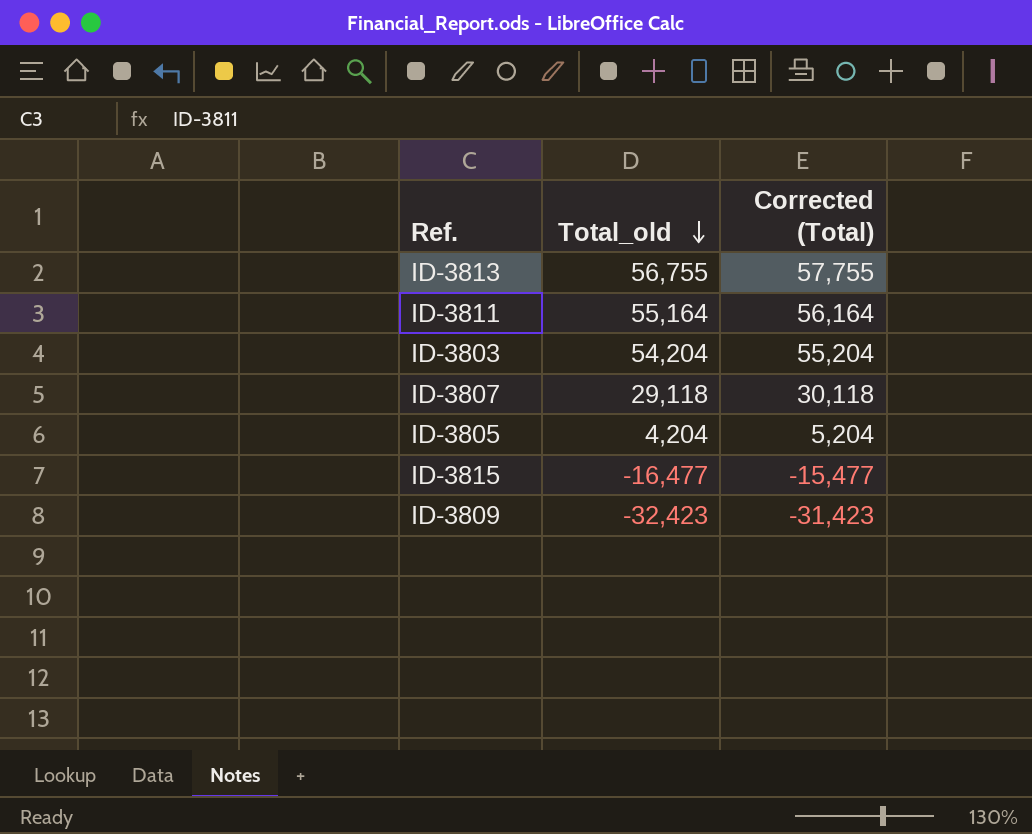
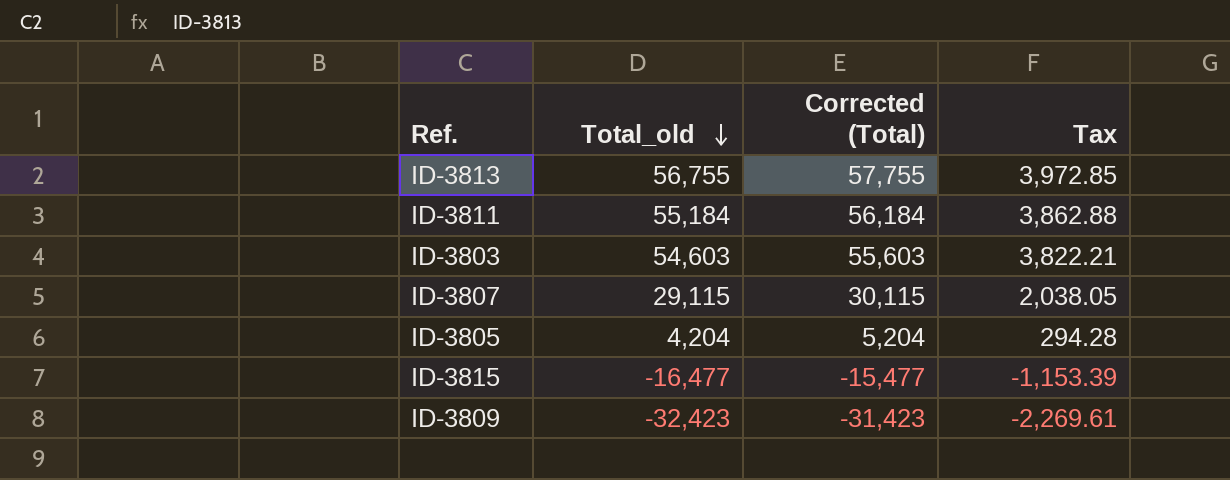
column Tax | formula: none -> [Total_old] * 0.07
ID-3811 | Total_old: 55,164 -> 55,184
ID-3811 | Corrected (Total): 56,164 -> 56,184
ID-3803 | Total_old: 54,204 -> 54,603
ID-3803 | Corrected (Total): 55,204 -> 55,603
ID-3807 | Total_old: 29,118 -> 29,115
ID-3807 | Corrected (Total): 30,118 -> 30,115

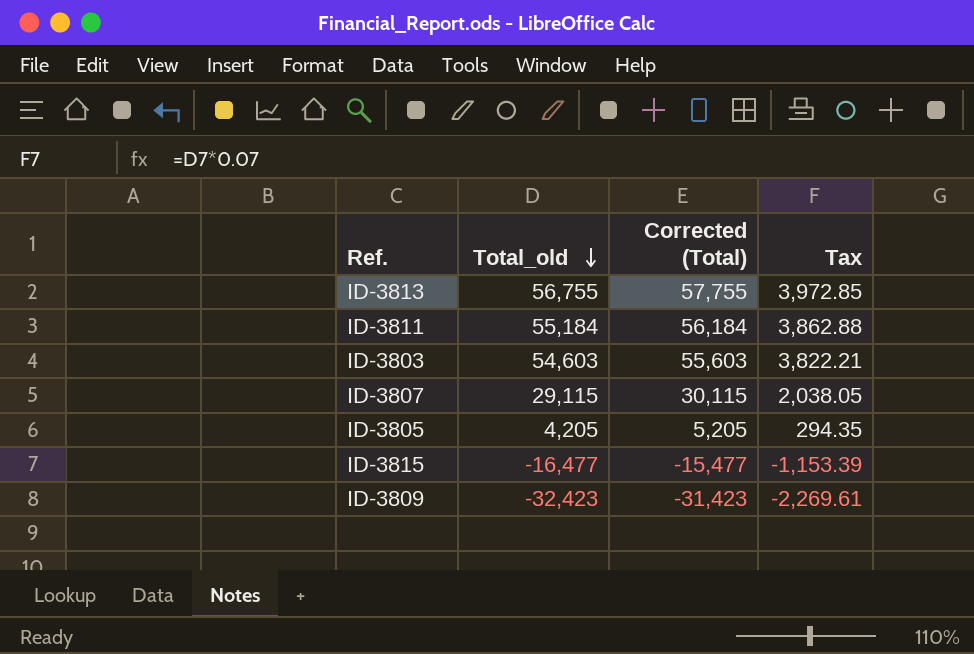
ID-3805 | Total_old: 4,204 -> 4,205
ID-3805 | Corrected (Total): 5,204 -> 5,205
ID-3805 | Tax: 294.28 -> 294.35

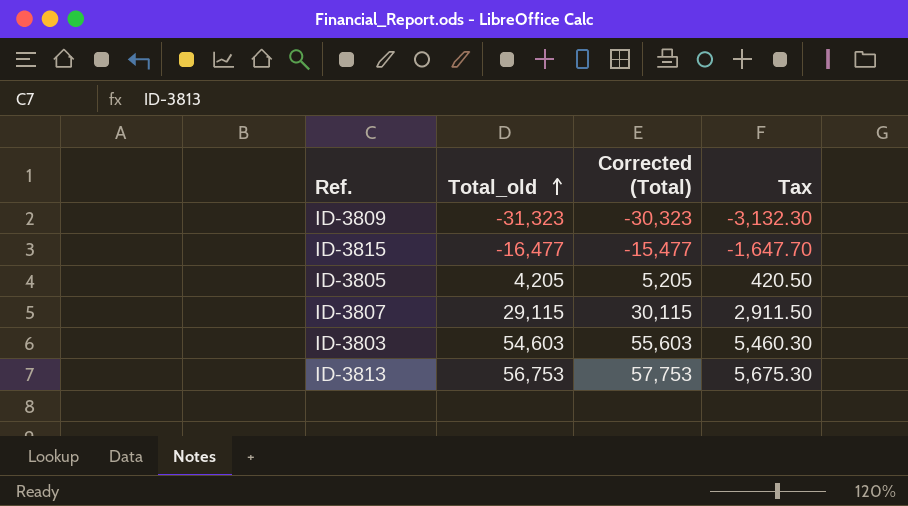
row order: Total_old descending -> Total_old ascending
column Tax | formula: [Total_old] * 0.07 -> [Total_old] * 0.1
row ID-3811: 55,184 | 56,184 | 3,862.88 -> none
ID-3809 | Total_old: -32,423 -> -31,323
ID-3809 | Corrected (Total): -31,423 -> -30,323
ID-3813 | Total_old: 56,755 -> 56,753
ID-3813 | Corrected (Total): 57,755 -> 57,753

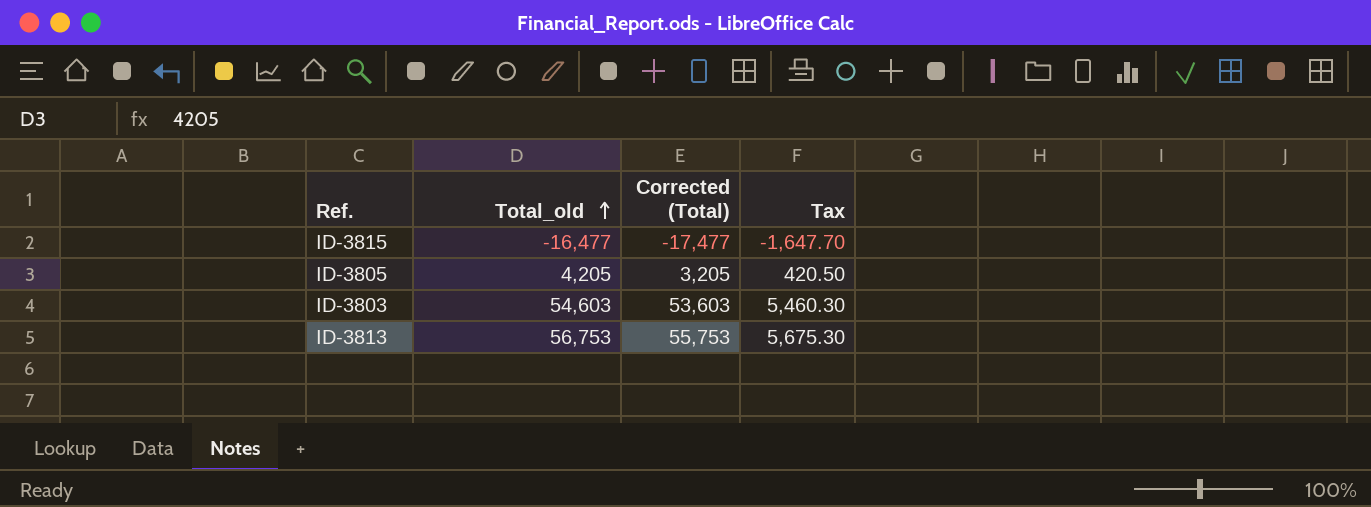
column Corrected (Total) | formula: [Total_old] + 1000 -> [Total_old] - 1000
row ID-3809: -31,323 | -30,323 | -3,132.30 -> none
row ID-3807: 29,115 | 30,115 | 2,911.50 -> none

